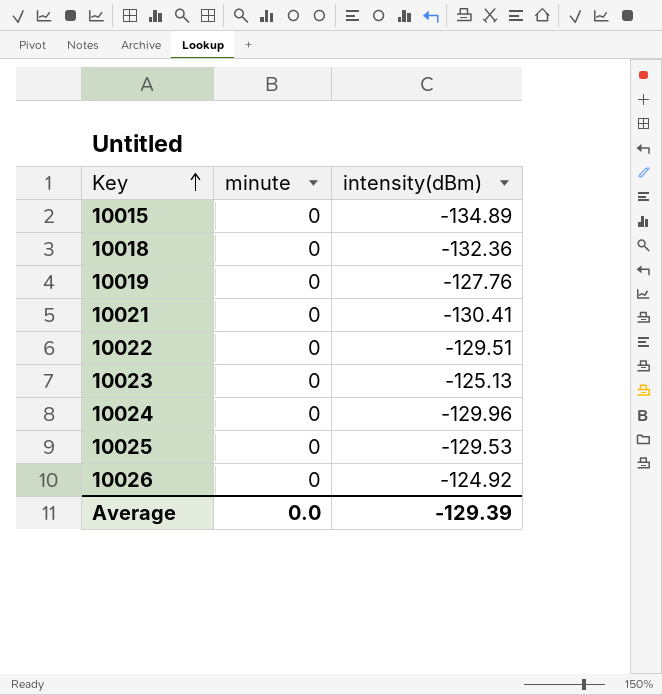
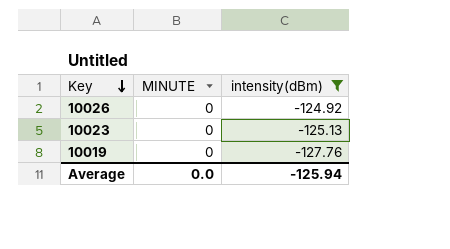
filter: none -> intensity(dBm) >= -127.76
row order: Key ascending -> Key descending
column name: minute -> MINUTE
Average | intensity(dBm): -129.39 -> -125.94

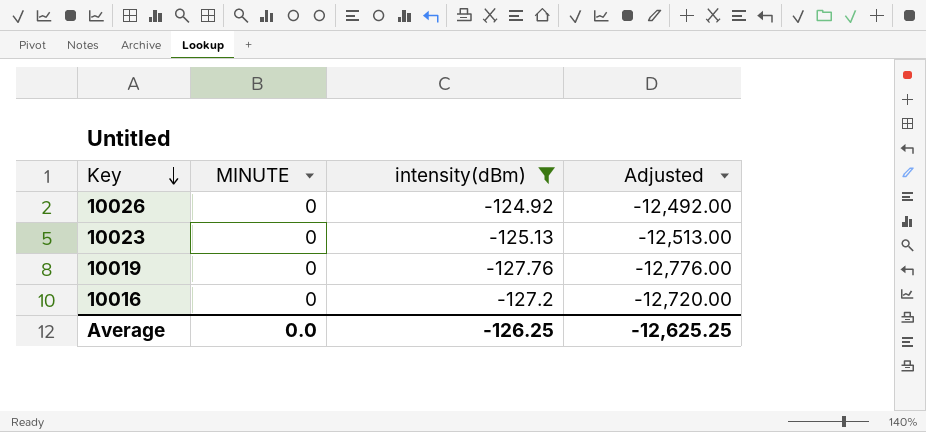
column Adjusted | formula: none -> [intensity(dBm)] * 100
row 10016: none -> 0 | -127.2 | -12,720.00
Average | intensity(dBm): -125.94 -> -126.25

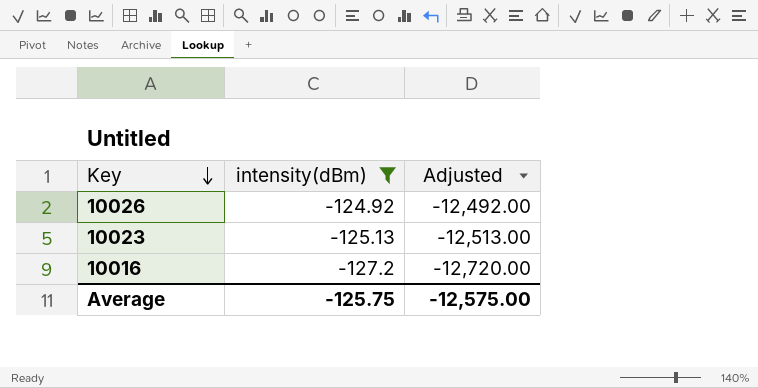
column MINUTE | position: 2 -> none
row 10019: 0 | -127.76 | -12,776.00 -> none
Average | intensity(dBm): -126.25 -> -125.75
Average | Adjusted: -12,625.25 -> -12,575.00

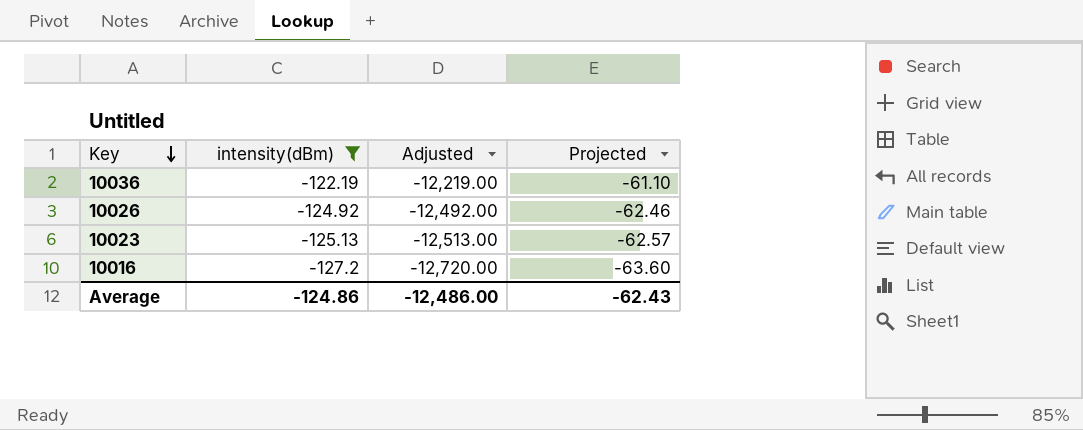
column Projected | formula: none -> [intensity(dBm)] * 0.5
row 10036: none -> -122.19 | -12,219.00 | -61.10
Average | intensity(dBm): -125.75 -> -124.86
Average | Adjusted: -12,575.00 -> -12,486.00

